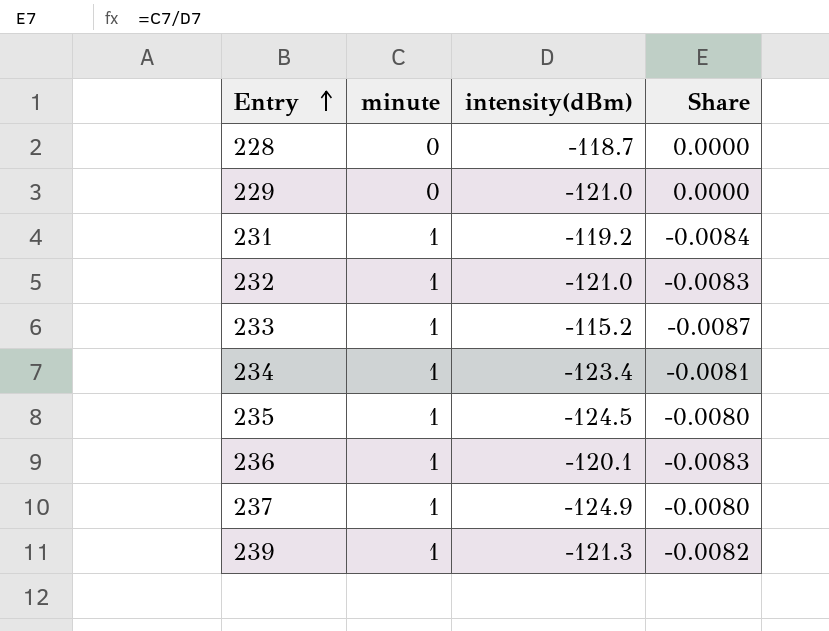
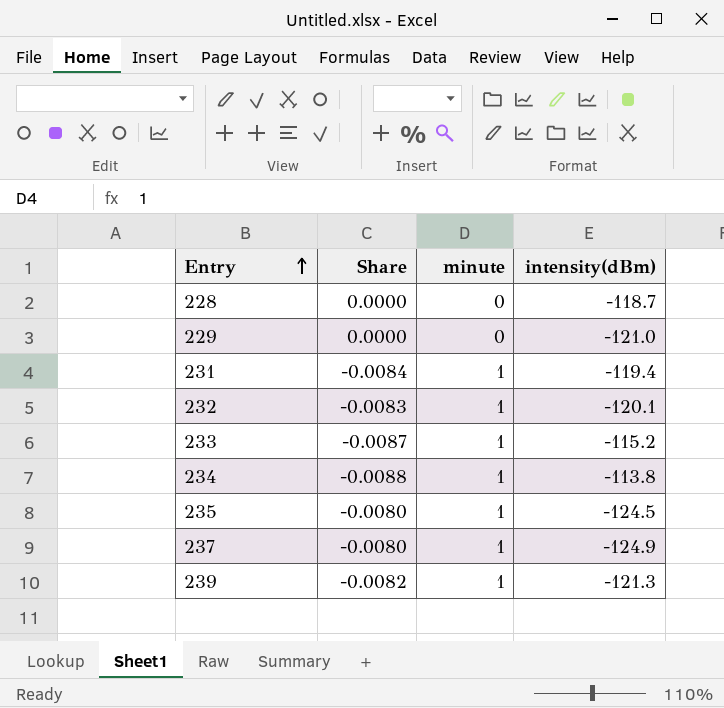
column Share | position: 4 -> 2
row 236: 1 | -120.1 | -0.0083 -> none
231 | intensity(dBm): -119.2 -> -119.4
232 | intensity(dBm): -121.0 -> -120.1
234 | Share: -0.0081 -> -0.0088
234 | intensity(dBm): -123.4 -> -113.8

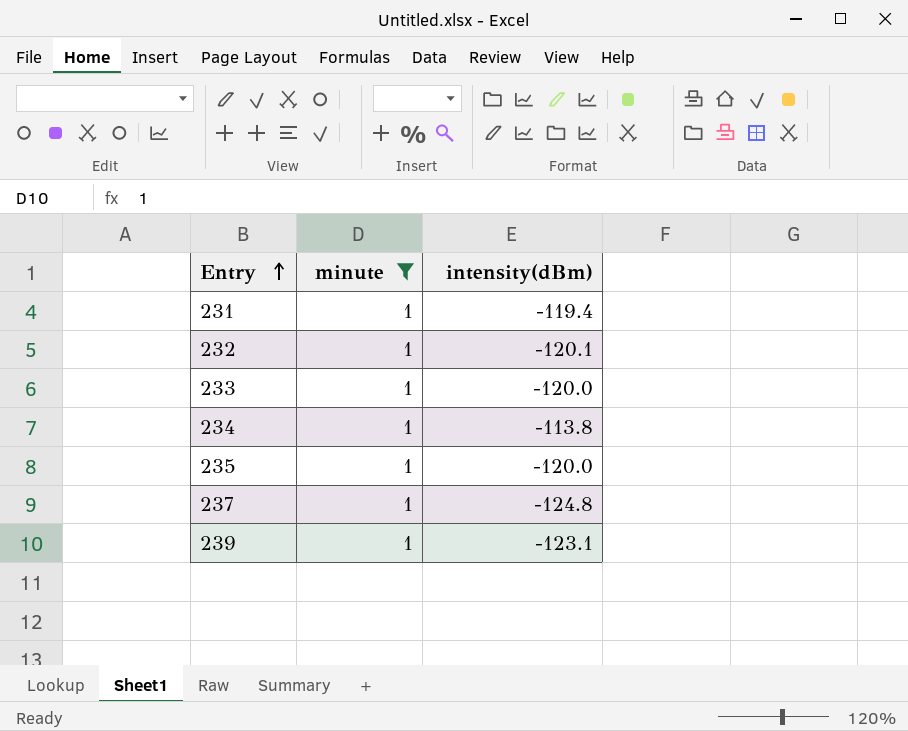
filter: none -> minute = 1
column Share | formula: [minute] / [intensity(dBm)] -> none
233 | intensity(dBm): -115.2 -> -120.0
235 | intensity(dBm): -124.5 -> -120.0
237 | intensity(dBm): -124.9 -> -124.8
239 | intensity(dBm): -121.3 -> -123.1

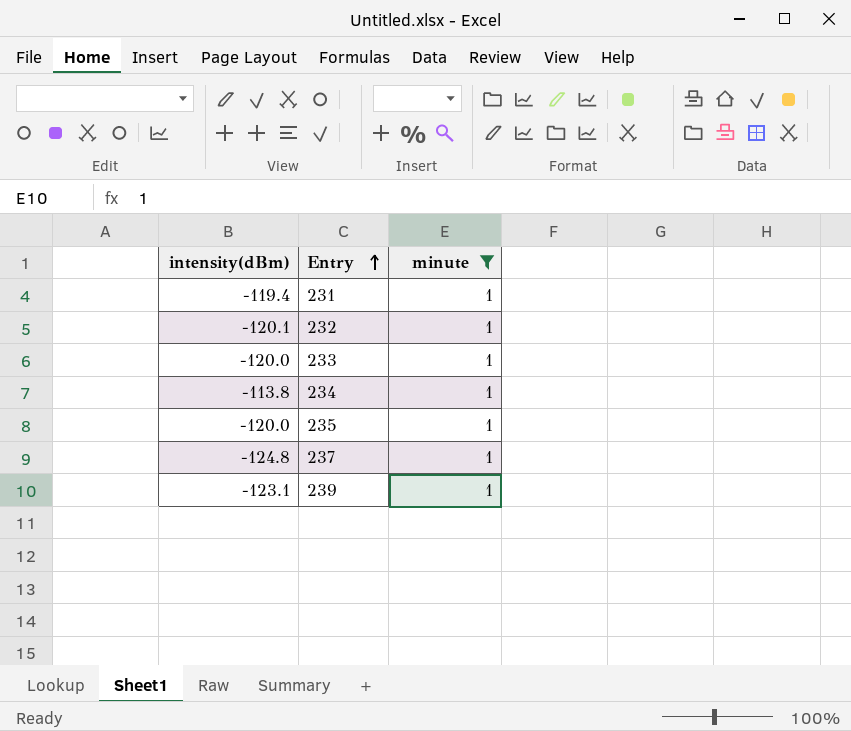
column intensity(dBm) | position: 3 -> 1

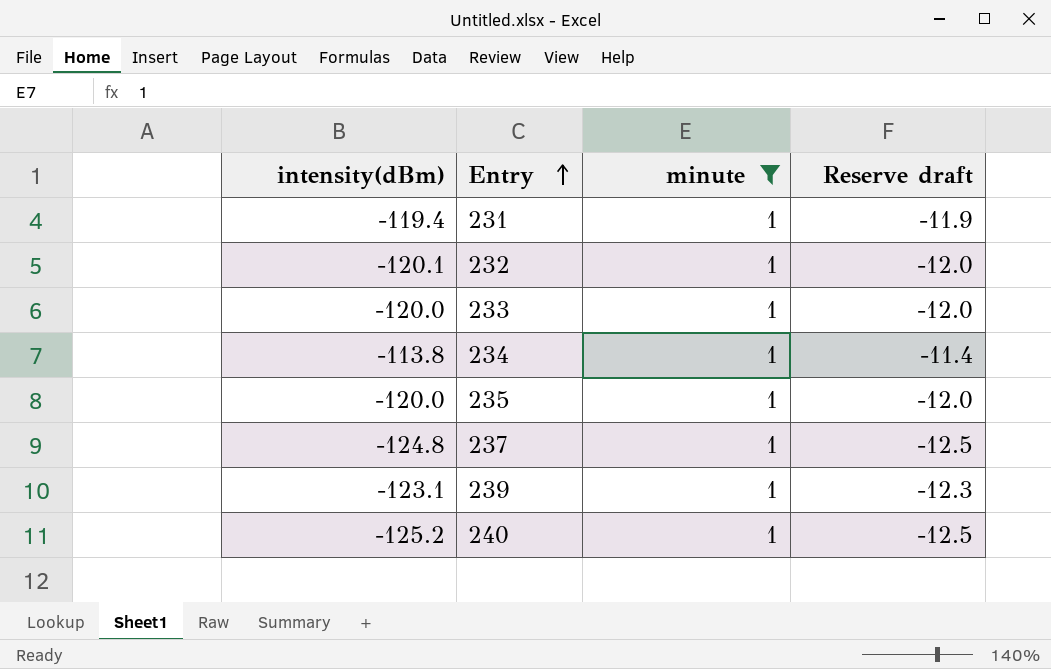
column Reserve draft | formula: none -> [intensity(dBm)] * 0.1
row 240: none -> -125.2 | 1 | -12.5

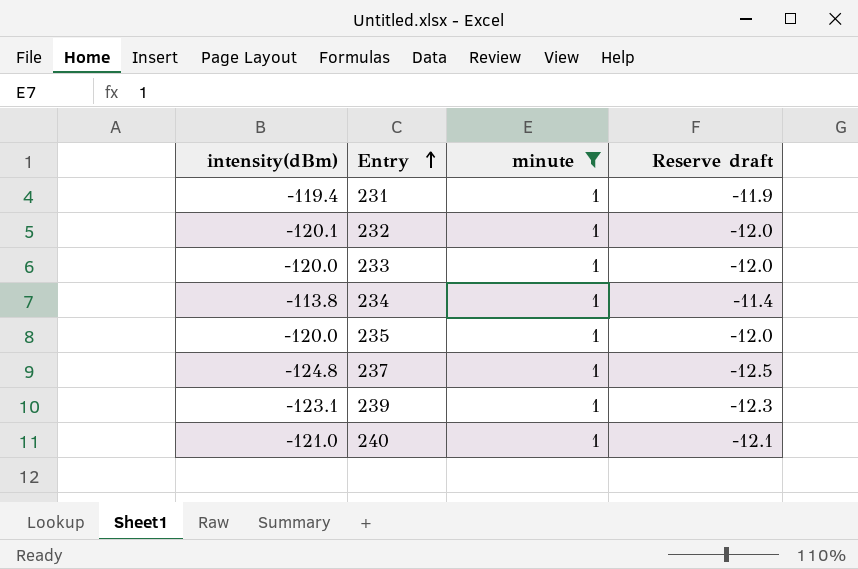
240 | intensity(dBm): -125.2 -> -121.0
240 | Reserve draft: -12.5 -> -12.1

